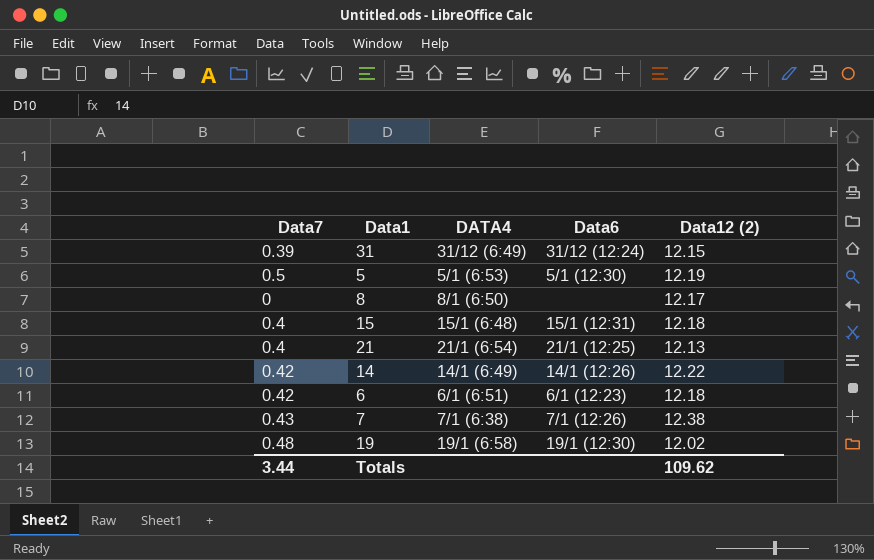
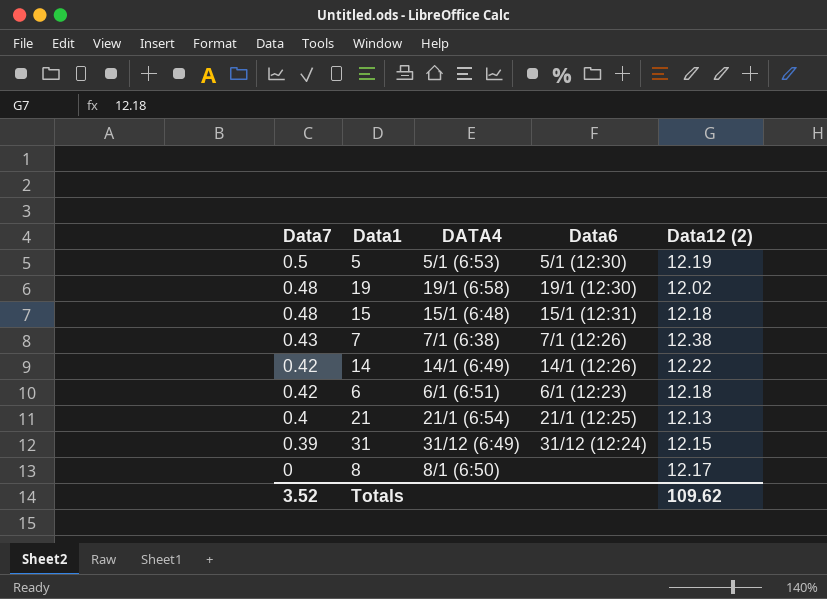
row order: none -> Data7 descending
15 | Data7: 0.4 -> 0.48
Totals | Data7: 3.44 -> 3.52

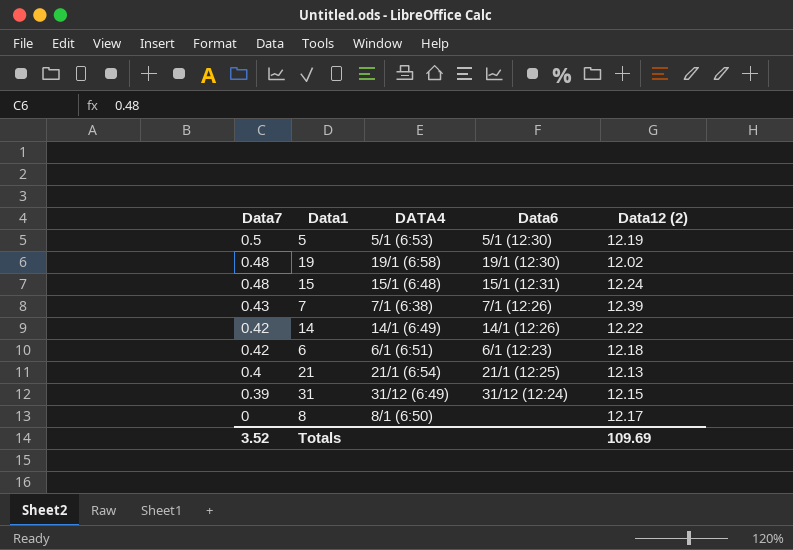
15 | Data12 (2): 12.18 -> 12.24
7 | Data12 (2): 12.38 -> 12.39
Totals | Data12 (2): 109.62 -> 109.69

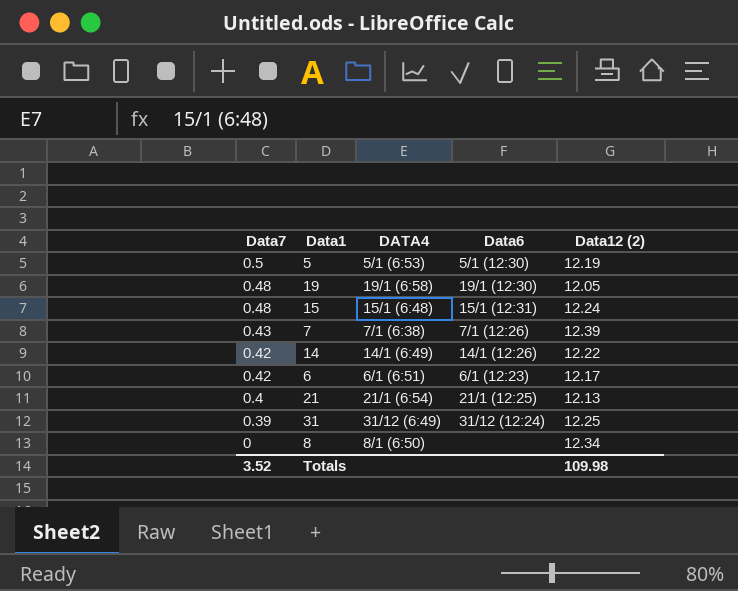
19 | Data12 (2): 12.02 -> 12.05
6 | Data12 (2): 12.18 -> 12.17
31 | Data12 (2): 12.15 -> 12.25
8 | Data12 (2): 12.17 -> 12.34
Totals | Data12 (2): 109.69 -> 109.98

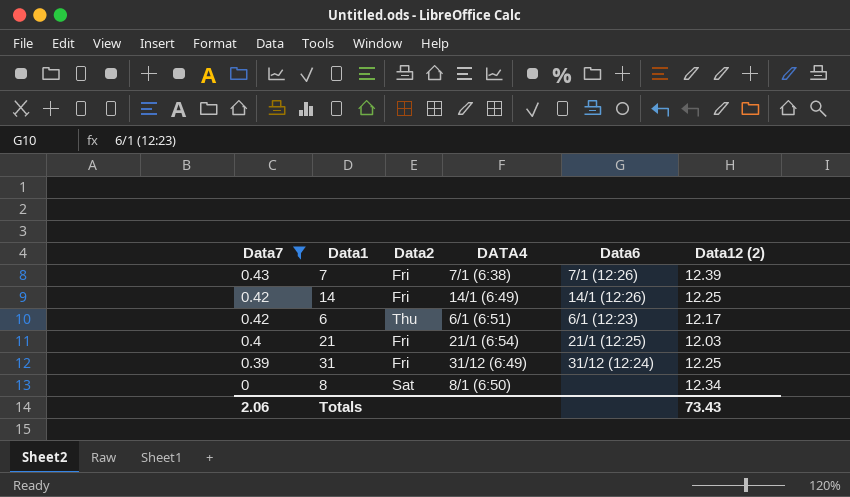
filter: none -> Data7 <= 0.43
column Data2 | position: none -> 3
14 | Data12 (2): 12.22 -> 12.25
21 | Data12 (2): 12.13 -> 12.03
Totals | Data7: 3.52 -> 2.06
Totals | Data12 (2): 109.98 -> 73.43

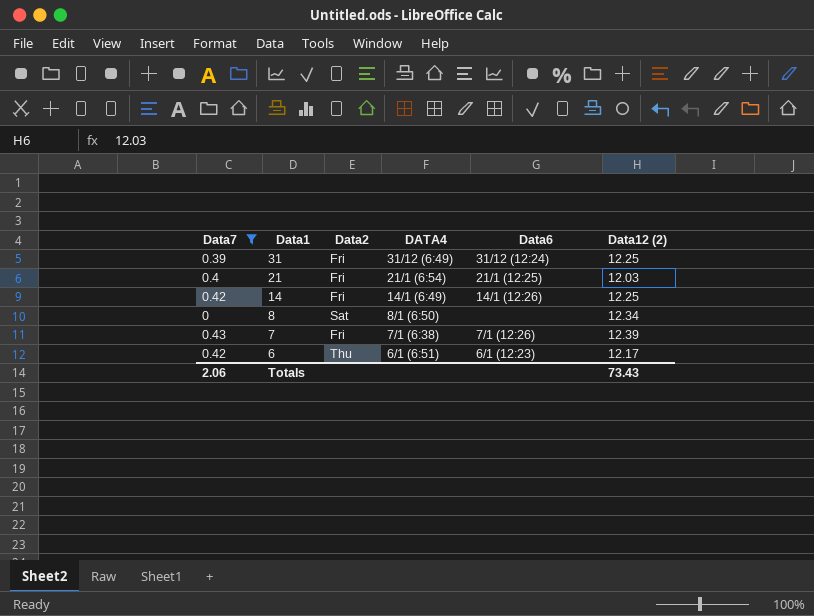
row order: Data7 descending -> Data1 descending

